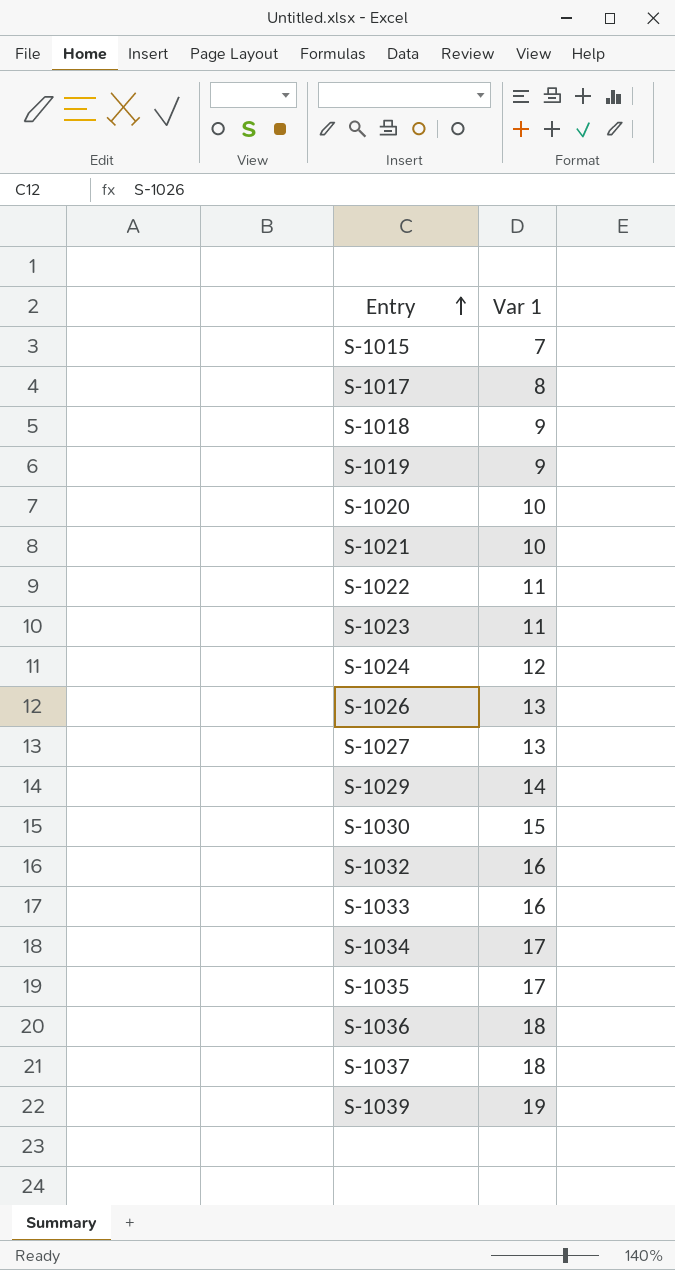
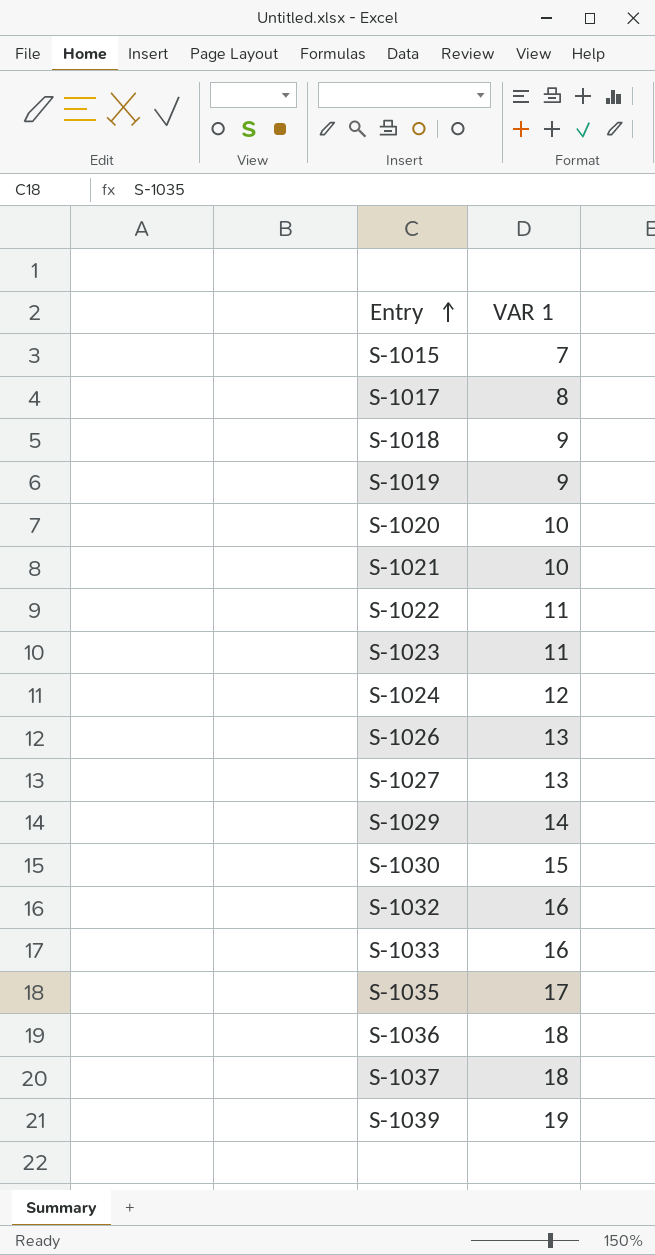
column name: Var 1 -> VAR 1
row S-1034: 17 -> none

